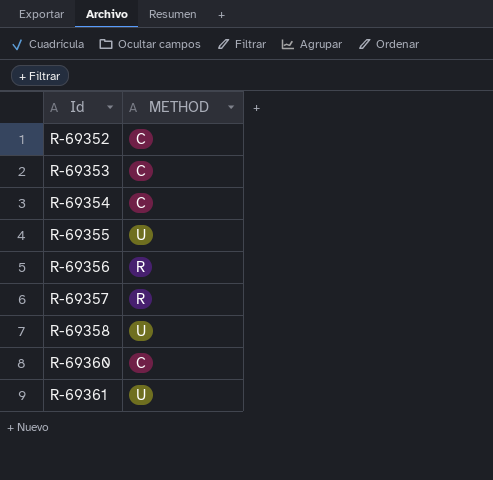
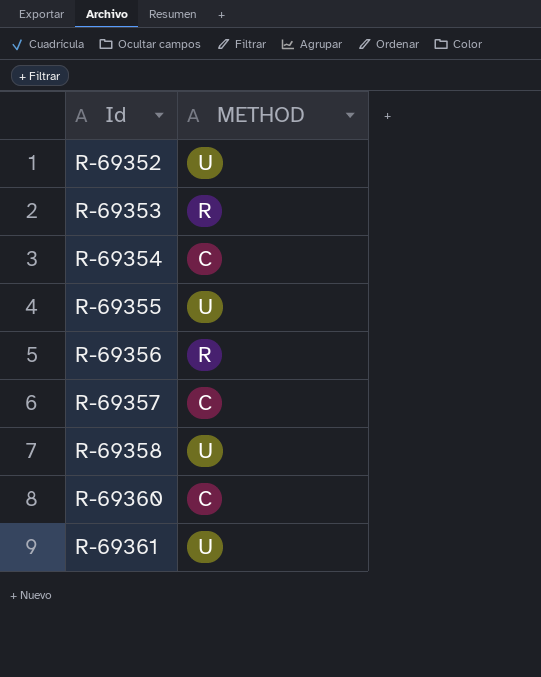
R-69352 | METHOD: C -> U
R-69353 | METHOD: C -> R
R-69357 | METHOD: R -> C

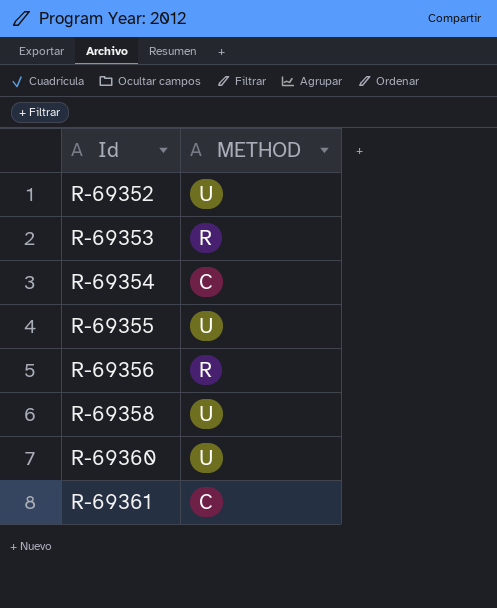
row R-69357: C -> none
R-69360 | METHOD: C -> U
R-69361 | METHOD: U -> C

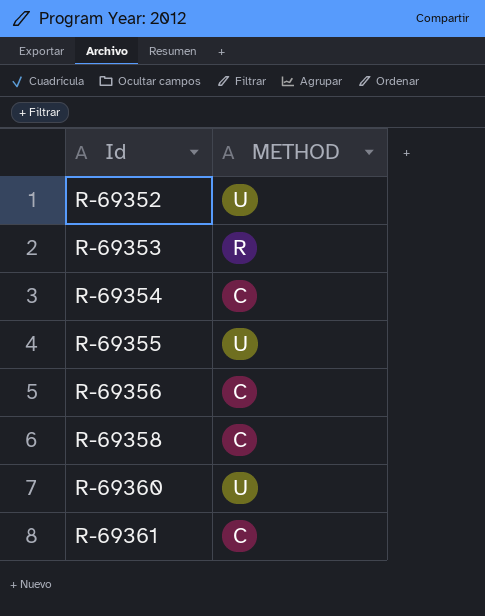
R-69356 | METHOD: R -> C
R-69358 | METHOD: U -> C

